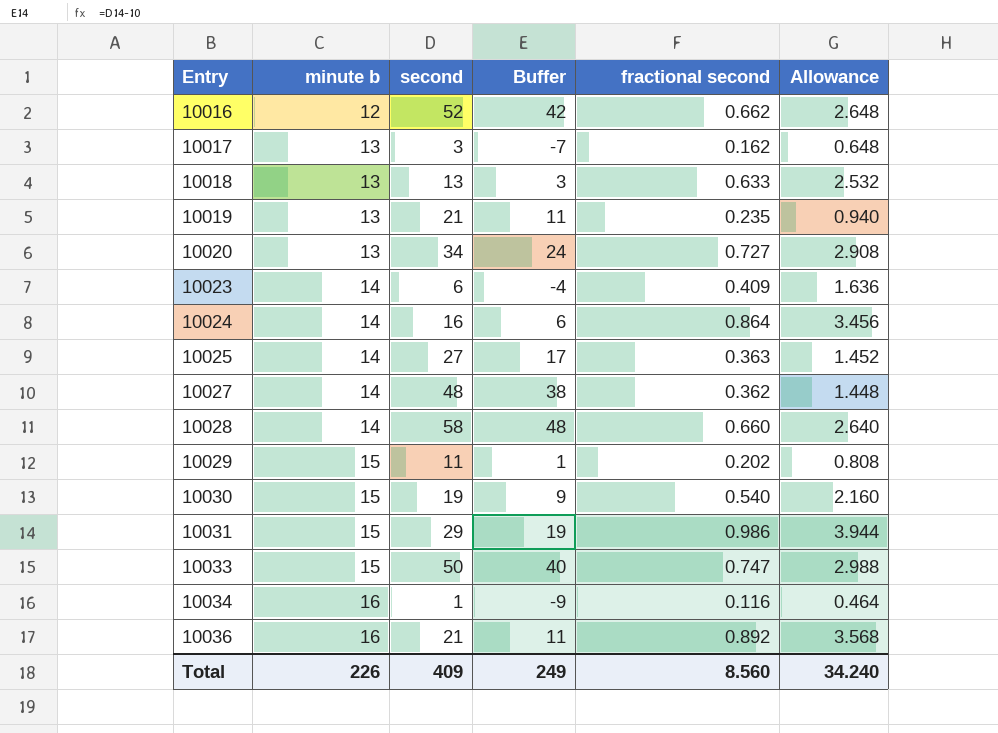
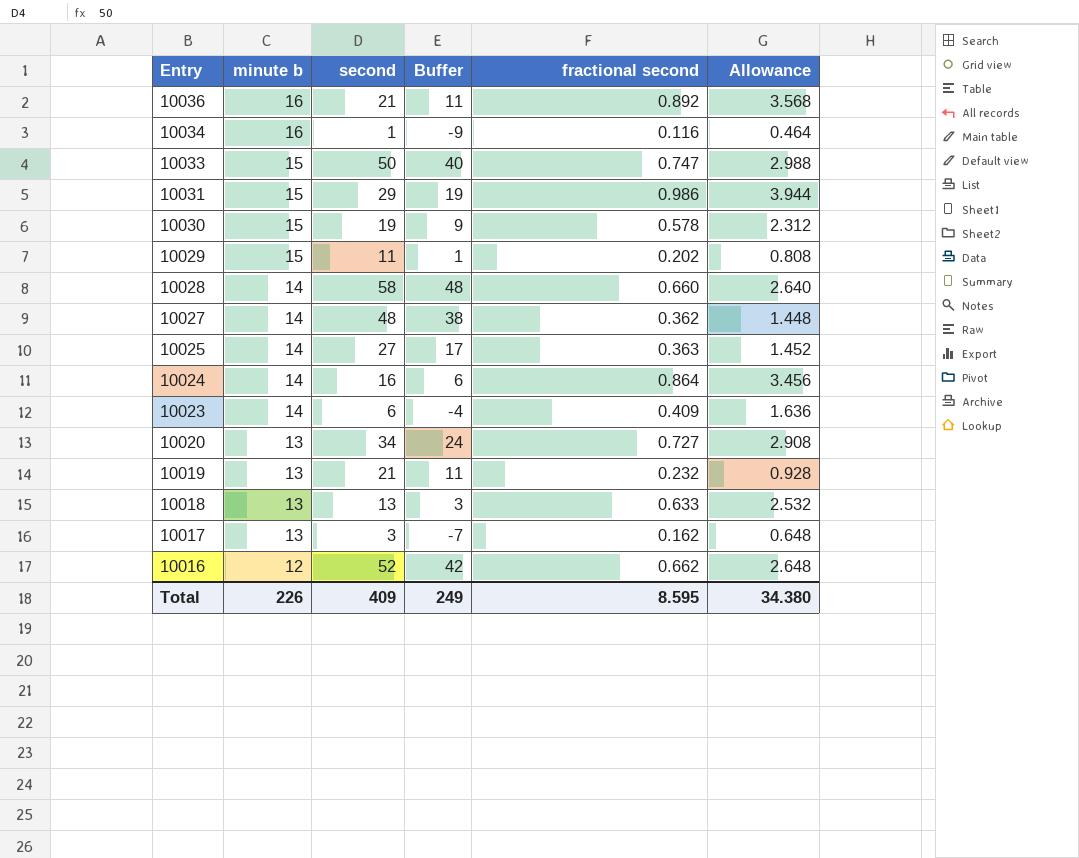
row order: Entry ascending -> Entry descending
10030 | fractional second: 0.540 -> 0.578
10030 | Allowance: 2.160 -> 2.312
10019 | fractional second: 0.235 -> 0.232
10019 | Allowance: 0.940 -> 0.928
Total | fractional second: 8.560 -> 8.595
Total | Allowance: 34.240 -> 34.380

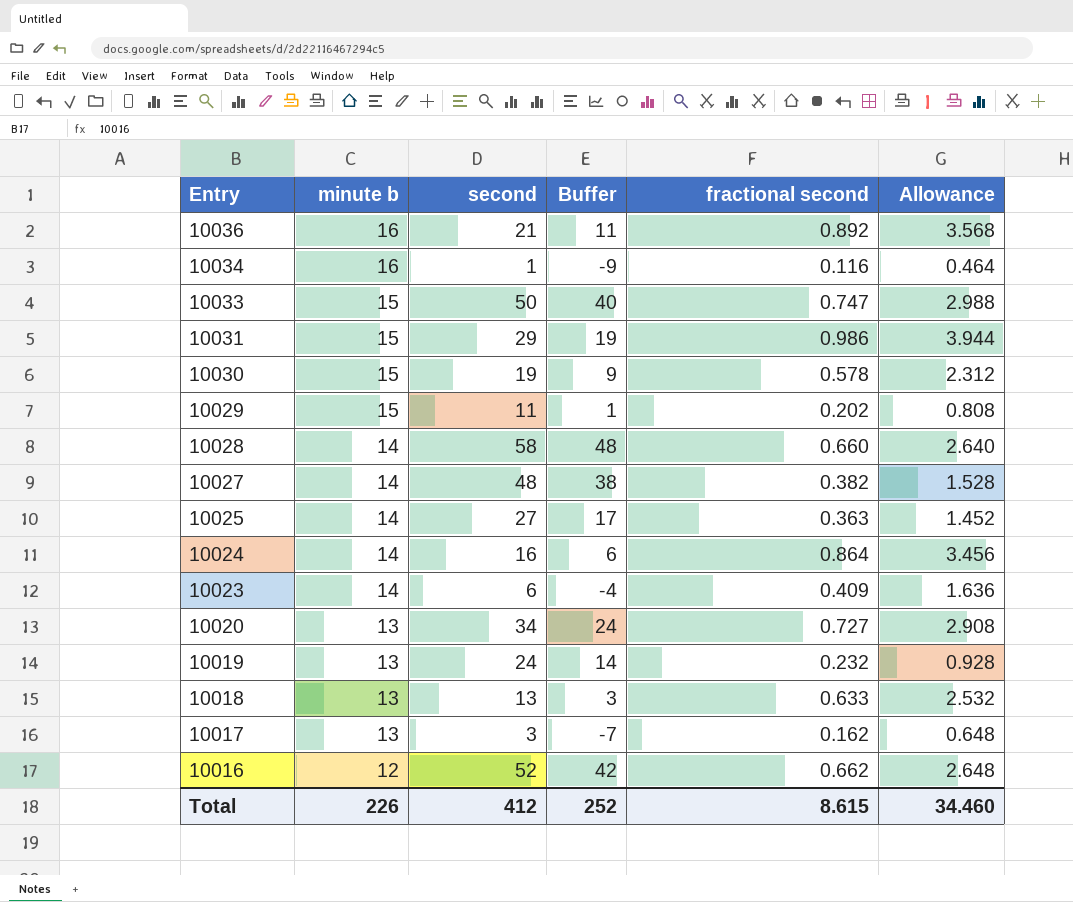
10027 | fractional second: 0.362 -> 0.382
10027 | Allowance: 1.448 -> 1.528
10019 | second: 21 -> 24
10019 | Buffer: 11 -> 14
Total | second: 409 -> 412
Total | Buffer: 249 -> 252
Total | fractional second: 8.595 -> 8.615
Total | Allowance: 34.380 -> 34.460

